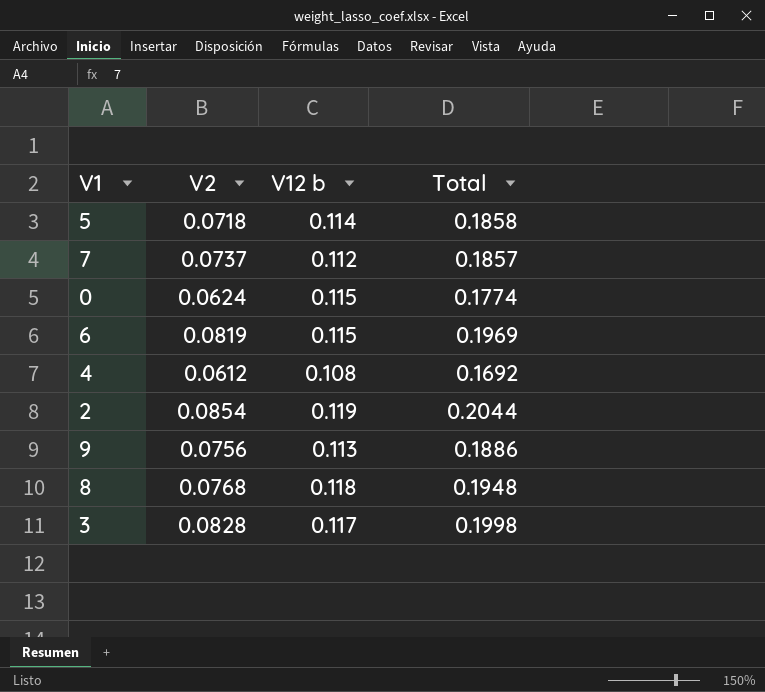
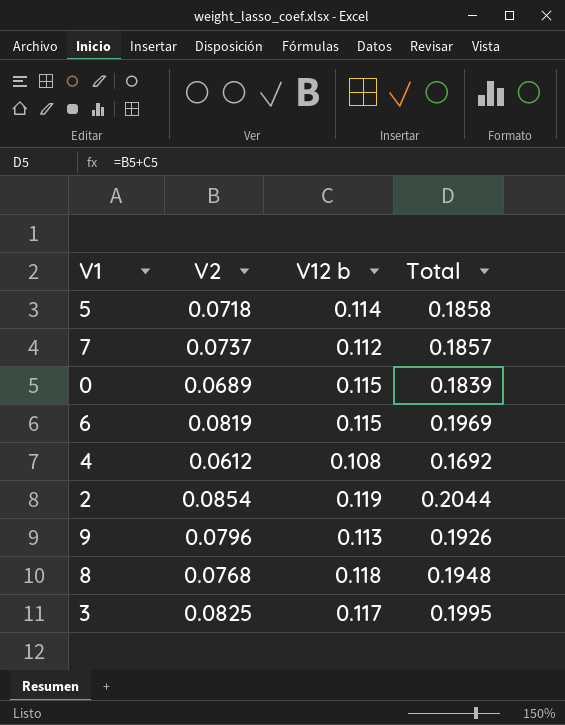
0 | V2: 0.0624 -> 0.0689
0 | Total: 0.1774 -> 0.1839
9 | V2: 0.0756 -> 0.0796
9 | Total: 0.1886 -> 0.1926
3 | V2: 0.0828 -> 0.0825
3 | Total: 0.1998 -> 0.1995

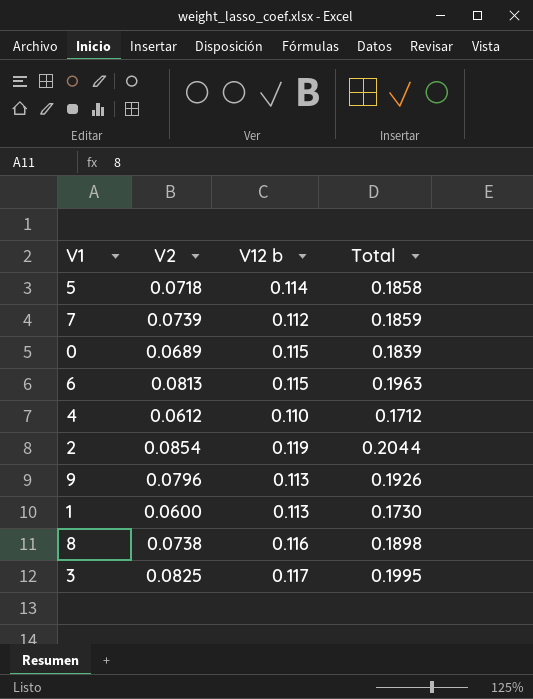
7 | V2: 0.0737 -> 0.0739
7 | Total: 0.1857 -> 0.1859
6 | V2: 0.0819 -> 0.0813
6 | Total: 0.1969 -> 0.1963
4 | V12 b: 0.108 -> 0.110
4 | Total: 0.1692 -> 0.1712
row 1: none -> 0.0600 | 0.113 | 0.1730
8 | V2: 0.0768 -> 0.0738
8 | V12 b: 0.118 -> 0.116
8 | Total: 0.1948 -> 0.1898

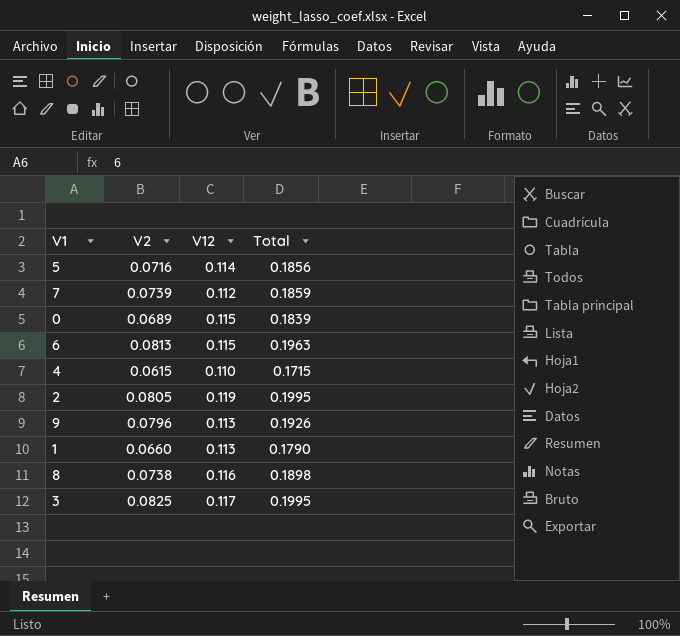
column name: V12 b -> V12
5 | V2: 0.0718 -> 0.0716
5 | Total: 0.1858 -> 0.1856
4 | V2: 0.0612 -> 0.0615
4 | Total: 0.1712 -> 0.1715
2 | V2: 0.0854 -> 0.0805
2 | Total: 0.2044 -> 0.1995
1 | V2: 0.0600 -> 0.0660
1 | Total: 0.1730 -> 0.1790

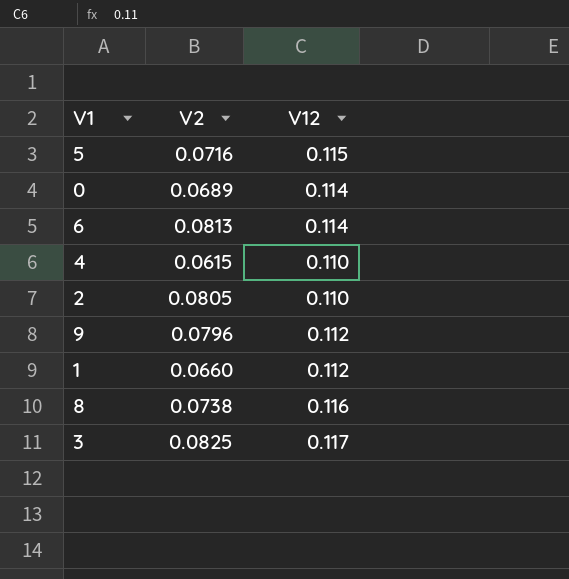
column Total | formula: [V2] + [V12] -> none
row 7: 0.0739 | 0.112 | 0.1859 -> none
5 | V12: 0.114 -> 0.115
0 | V12: 0.115 -> 0.114
6 | V12: 0.115 -> 0.114
2 | V12: 0.119 -> 0.110
9 | V12: 0.113 -> 0.112
1 | V12: 0.113 -> 0.112

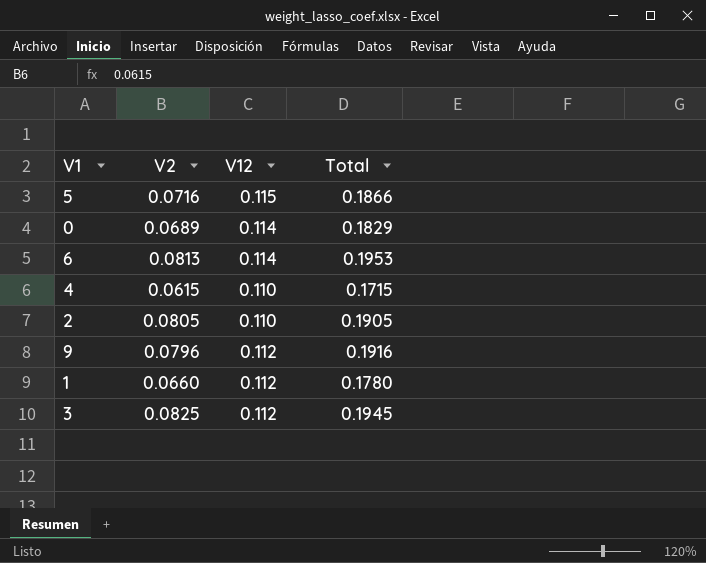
column Total | formula: none -> [V2] + [V12]
row 8: 0.0738 | 0.116 -> none
3 | V12: 0.117 -> 0.112

